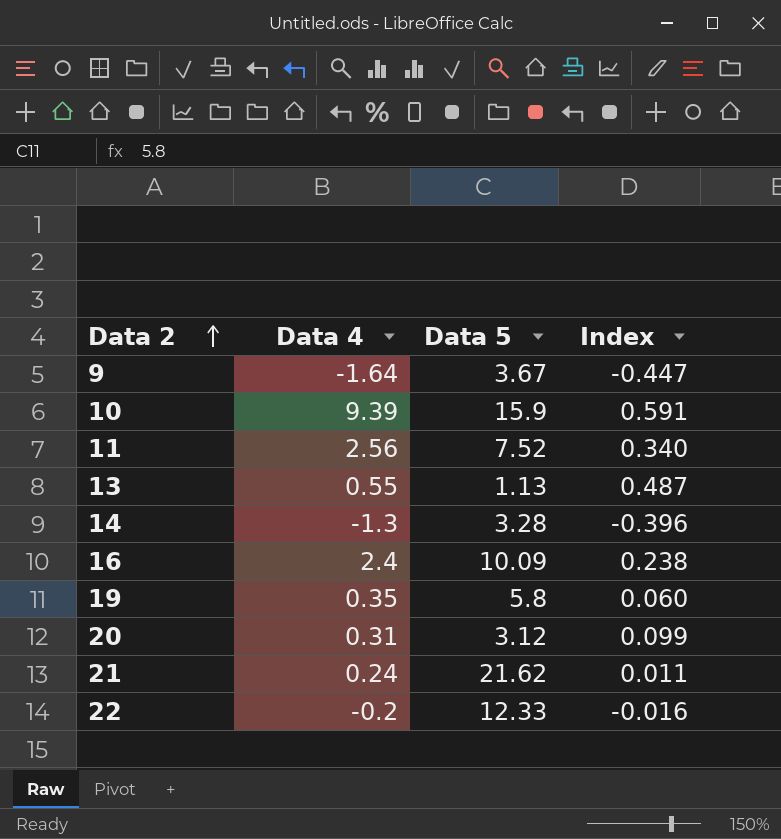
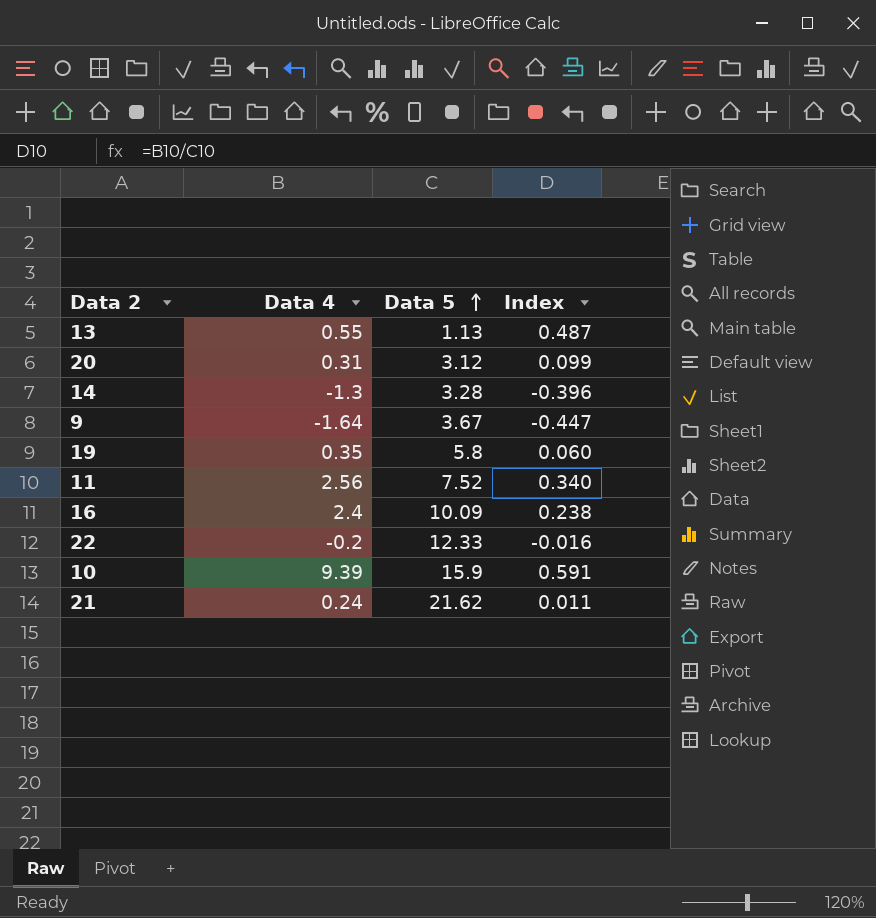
row order: Data 2 ascending -> Data 5 ascending

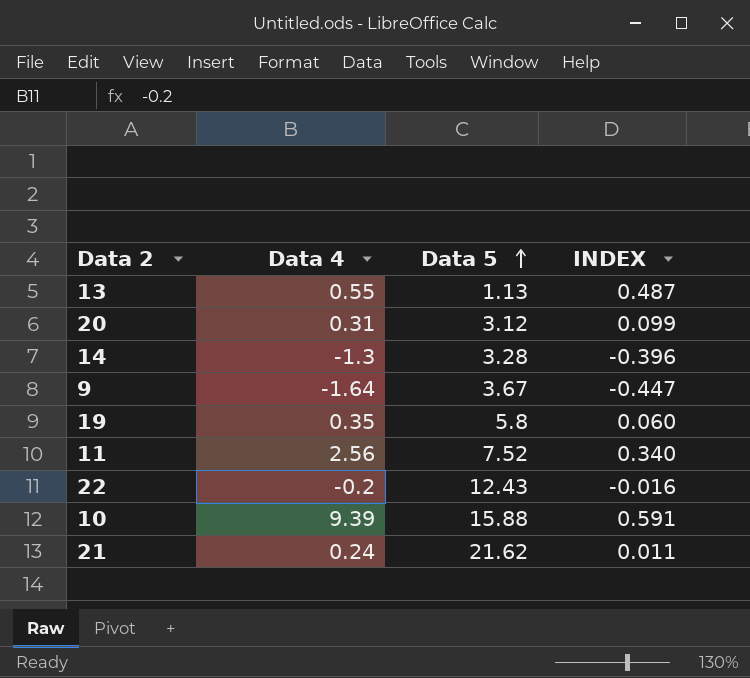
column name: Index -> INDEX
row 16: 2.4 | 10.09 | 0.238 -> none
22 | Data 5: 12.33 -> 12.43
10 | Data 5: 15.9 -> 15.88

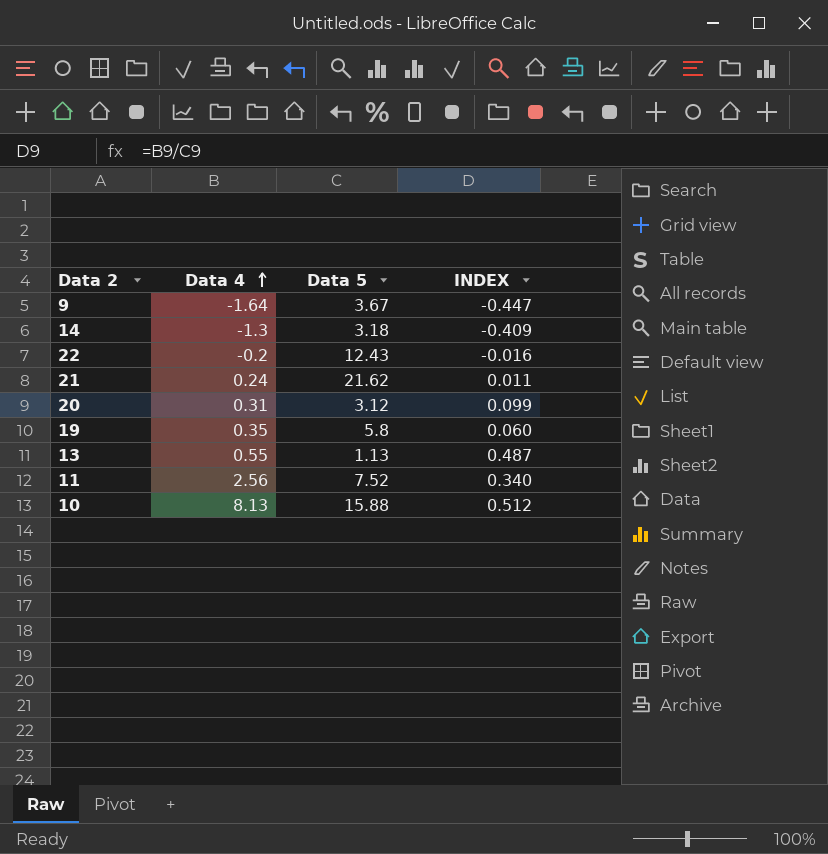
row order: Data 5 ascending -> Data 4 ascending
14 | Data 5: 3.28 -> 3.18
14 | INDEX: -0.396 -> -0.409
10 | Data 4: 9.39 -> 8.13
10 | INDEX: 0.591 -> 0.512

